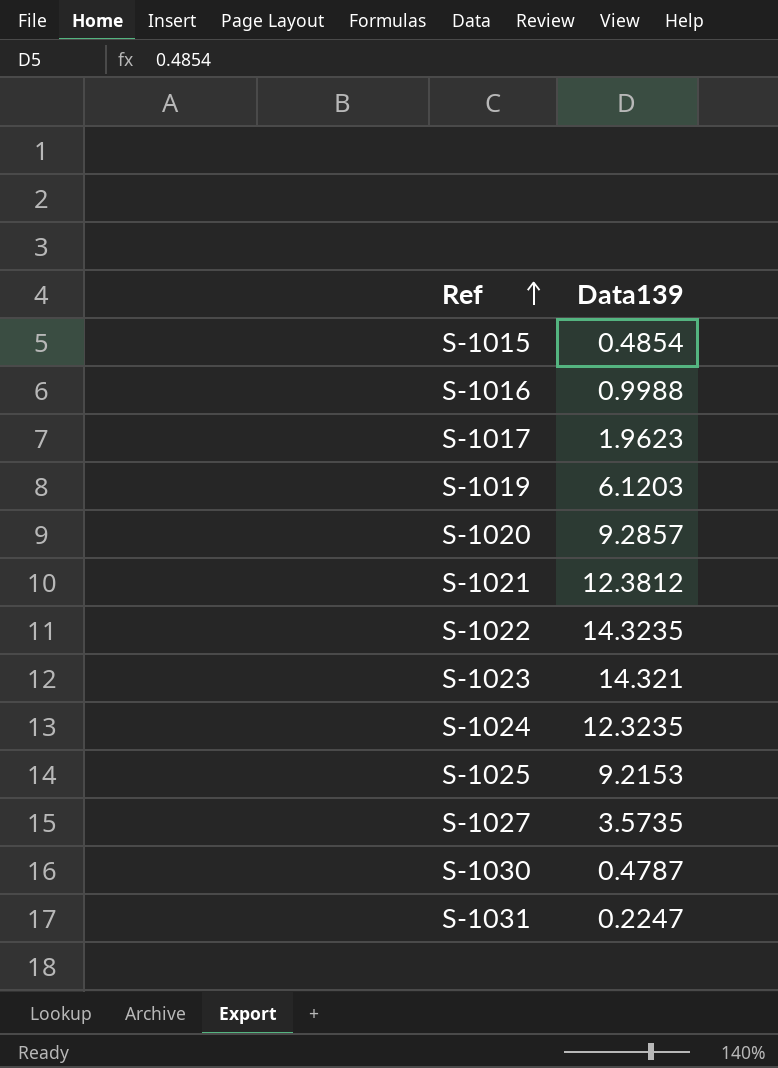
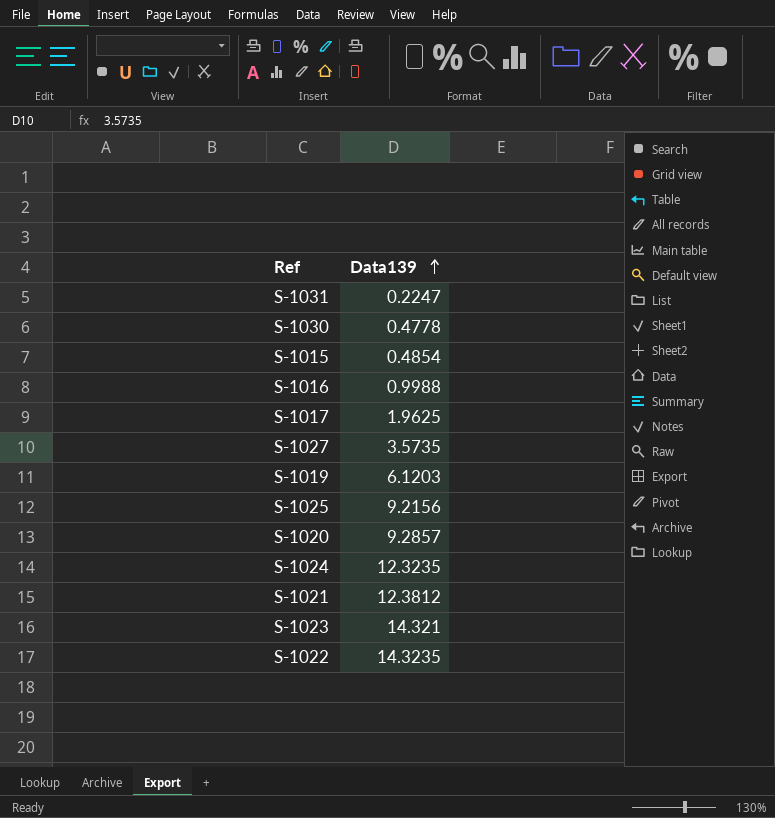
row order: Ref ascending -> Data139 ascending
S-1030 | Data139: 0.4787 -> 0.4778
S-1017 | Data139: 1.9623 -> 1.9625
S-1025 | Data139: 9.2153 -> 9.2156

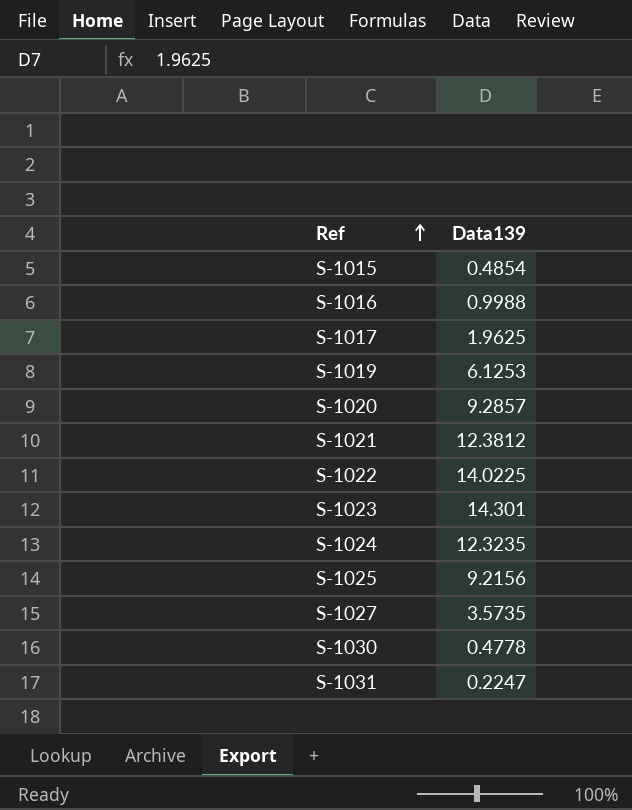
row order: Data139 ascending -> Ref ascending
S-1019 | Data139: 6.1203 -> 6.1253
S-1022 | Data139: 14.3235 -> 14.0225
S-1023 | Data139: 14.321 -> 14.301

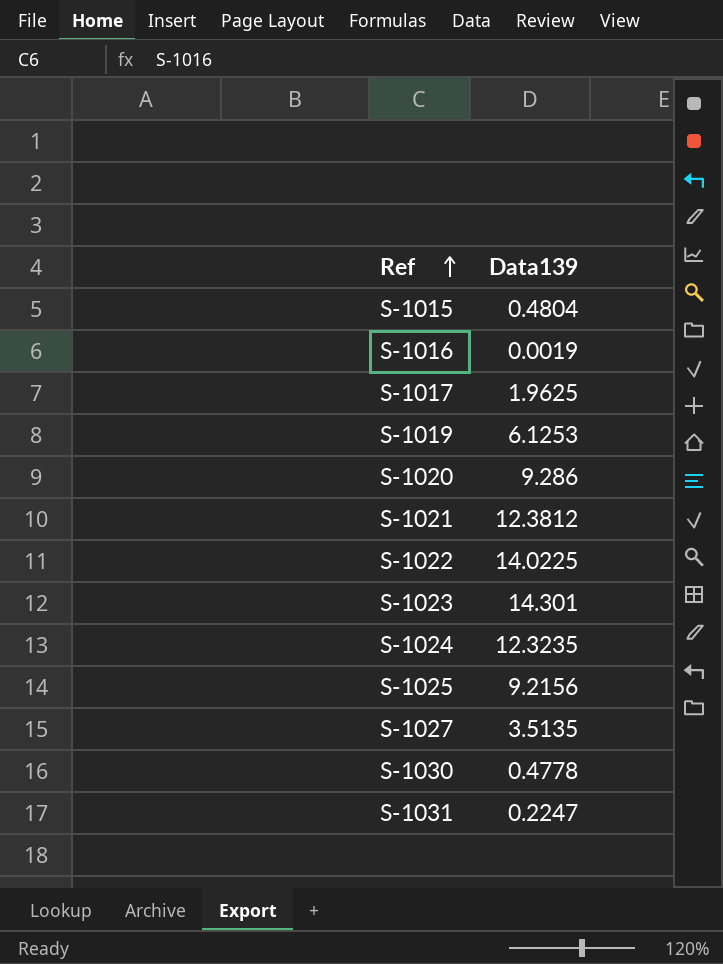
S-1015 | Data139: 0.4854 -> 0.4804
S-1016 | Data139: 0.9988 -> 0.0019
S-1020 | Data139: 9.2857 -> 9.286
S-1027 | Data139: 3.5735 -> 3.5135

